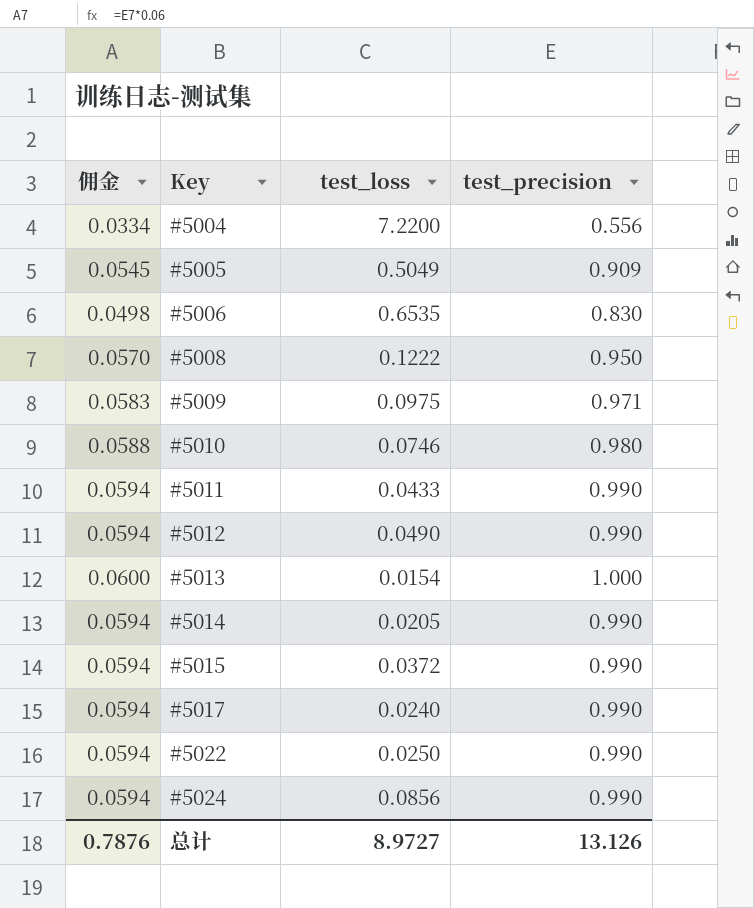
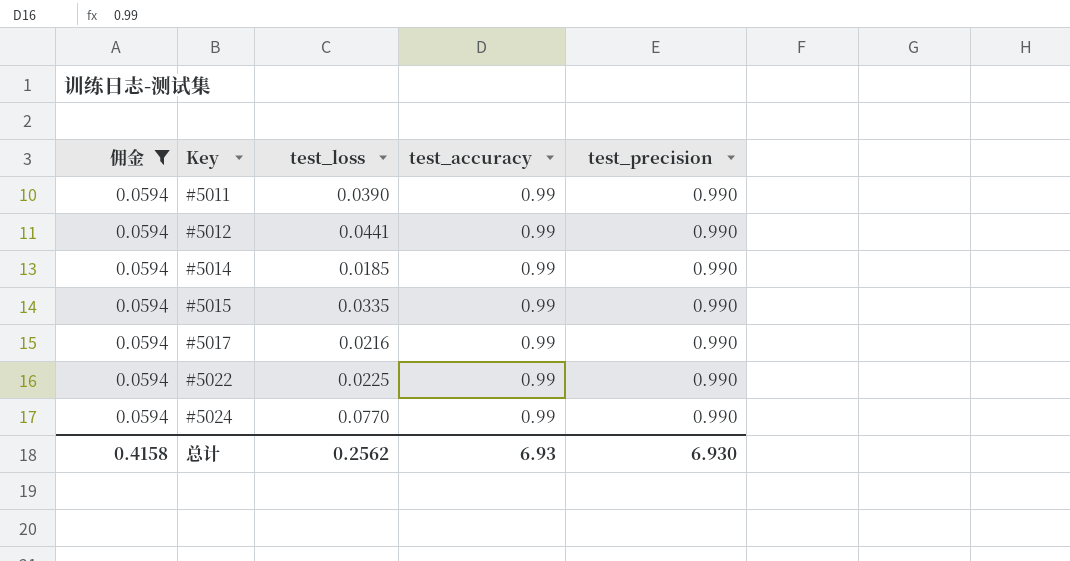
filter: none -> 佣金 = 0.0594
column test_accuracy | position: none -> 4
#5011 | test_loss: 0.0433 -> 0.0390
#5012 | test_loss: 0.0490 -> 0.0441
#5014 | test_loss: 0.0205 -> 0.0185
#5015 | test_loss: 0.0372 -> 0.0335
#5017 | test_loss: 0.0240 -> 0.0216
#5022 | test_loss: 0.0250 -> 0.0225
#5024 | test_loss: 0.0856 -> 0.0770
总计 | 佣金: 0.7876 -> 0.4158
总计 | test_loss: 8.9727 -> 0.2562
总计 | test_precision: 13.126 -> 6.930

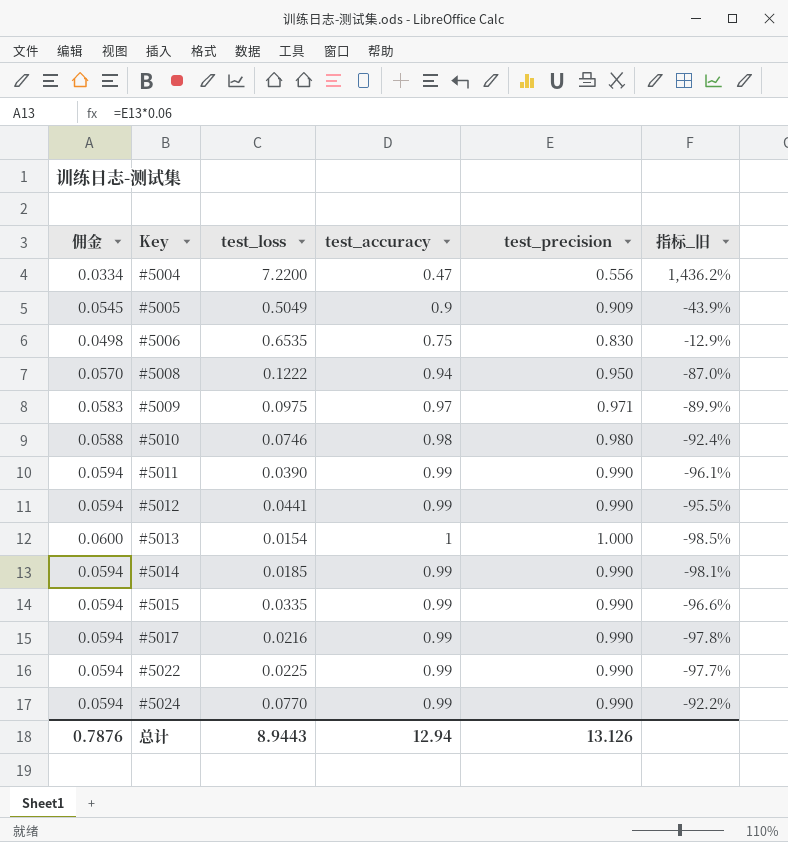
filter: 佣金 = 0.0594 -> none
column 指标_旧 | formula: none -> ([test_loss] - [test_accuracy]) / [test_accuracy]
总计 | 佣金: 0.4158 -> 0.7876
总计 | test_loss: 0.2562 -> 8.9443
总计 | test_accuracy: 6.93 -> 12.94
总计 | test_precision: 6.930 -> 13.126

